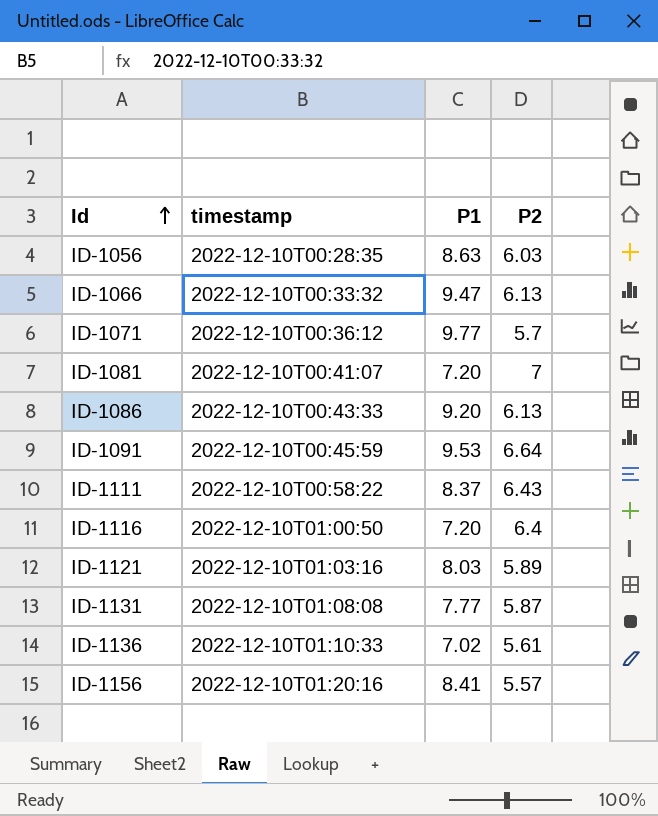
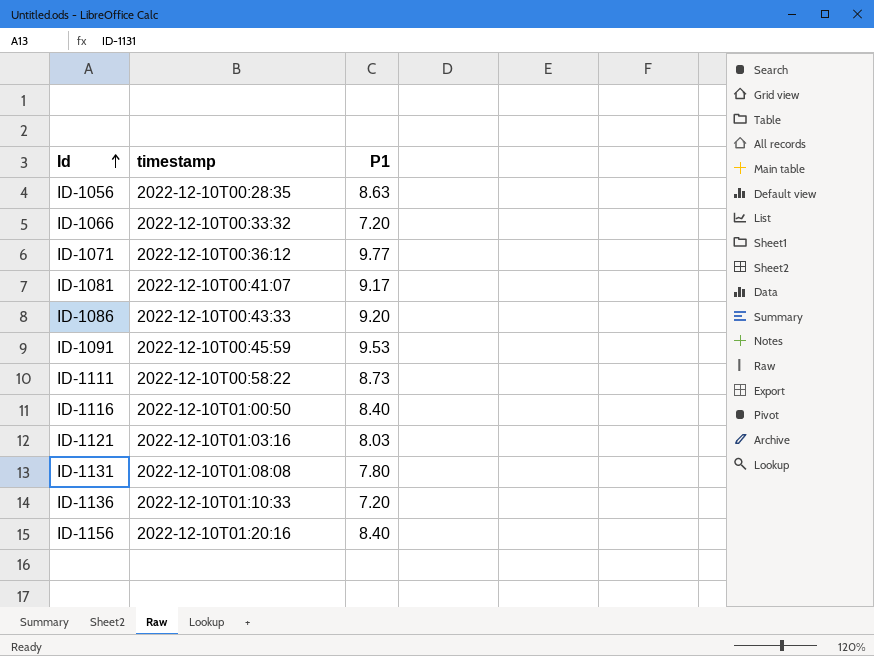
column P2 | position: 4 -> none
ID-1066 | P1: 9.47 -> 7.20
ID-1081 | P1: 7.20 -> 9.17
ID-1111 | P1: 8.37 -> 8.73
ID-1116 | P1: 7.20 -> 8.40
ID-1131 | P1: 7.77 -> 7.80
ID-1136 | P1: 7.02 -> 7.20
ID-1156 | P1: 8.41 -> 8.40

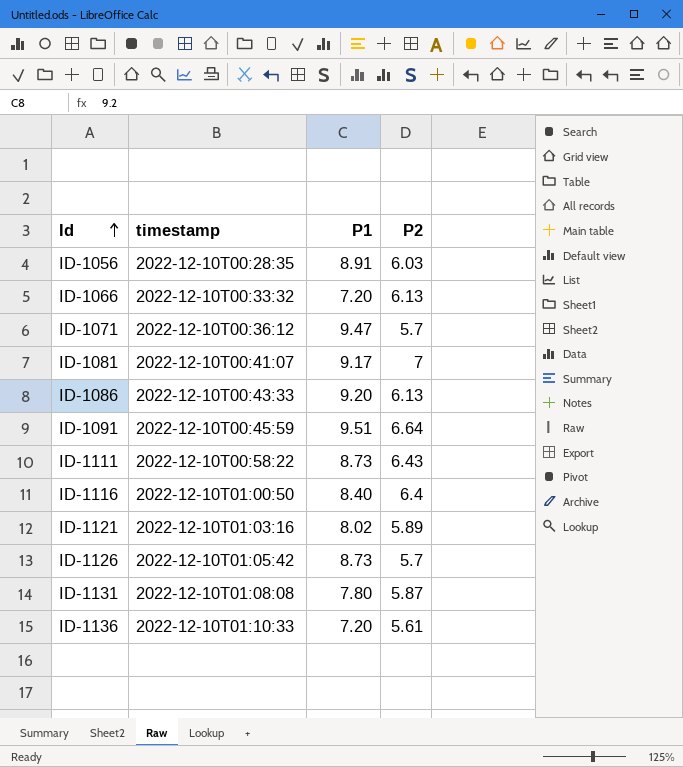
column P2 | position: none -> 4
row ID-1156: 2022-12-10T01:20:16 | 8.40 -> none
ID-1056 | P1: 8.63 -> 8.91
ID-1071 | P1: 9.77 -> 9.47
ID-1091 | P1: 9.53 -> 9.51
ID-1121 | P1: 8.03 -> 8.02
row ID-1126: none -> 2022-12-10T01:05:42 | 8.73 | 5.7

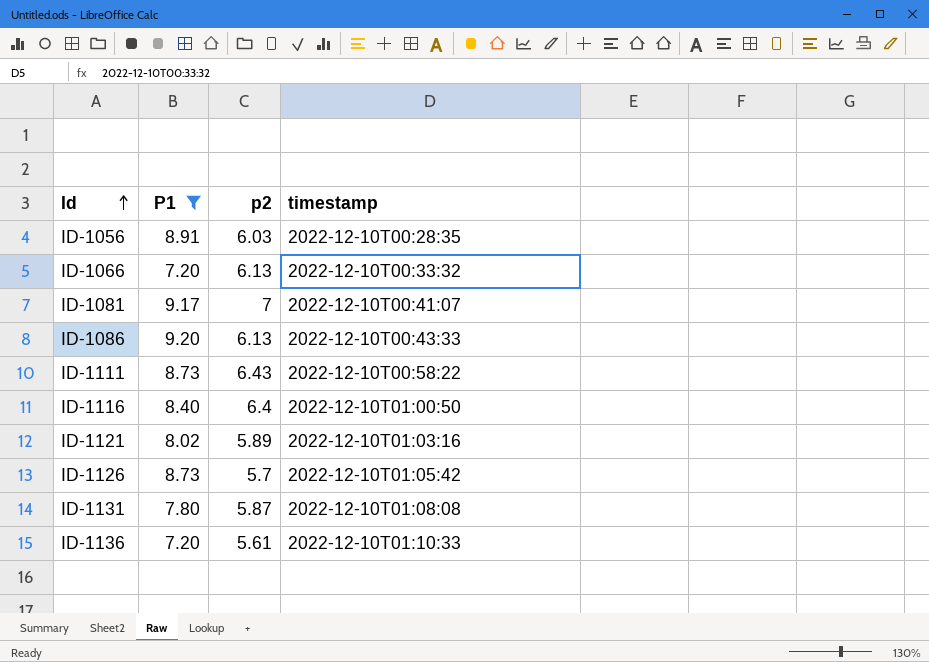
filter: none -> P1 <= 9.20
column name: P2 -> p2
column timestamp | position: 2 -> 4

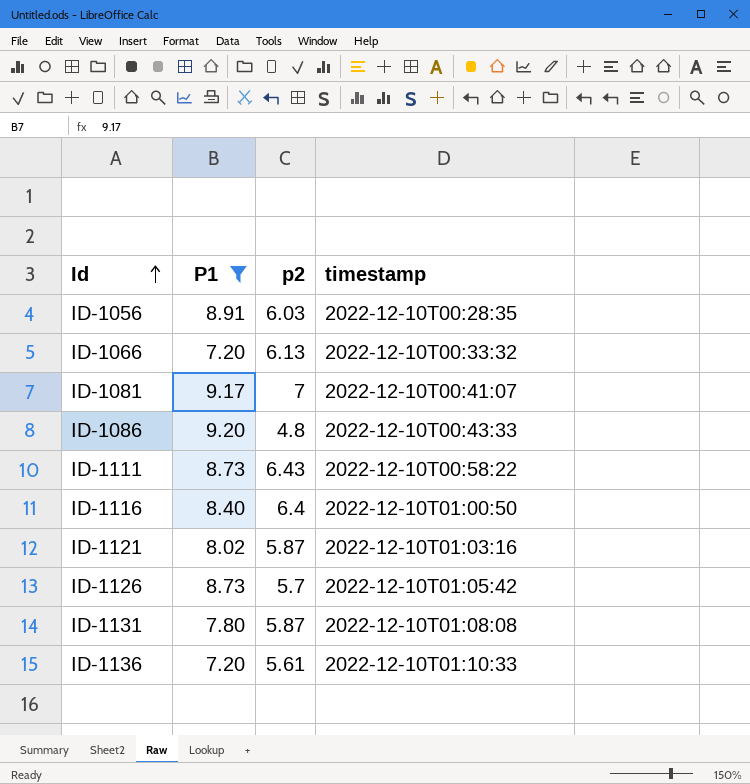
ID-1086 | p2: 6.13 -> 4.8
ID-1121 | p2: 5.89 -> 5.87

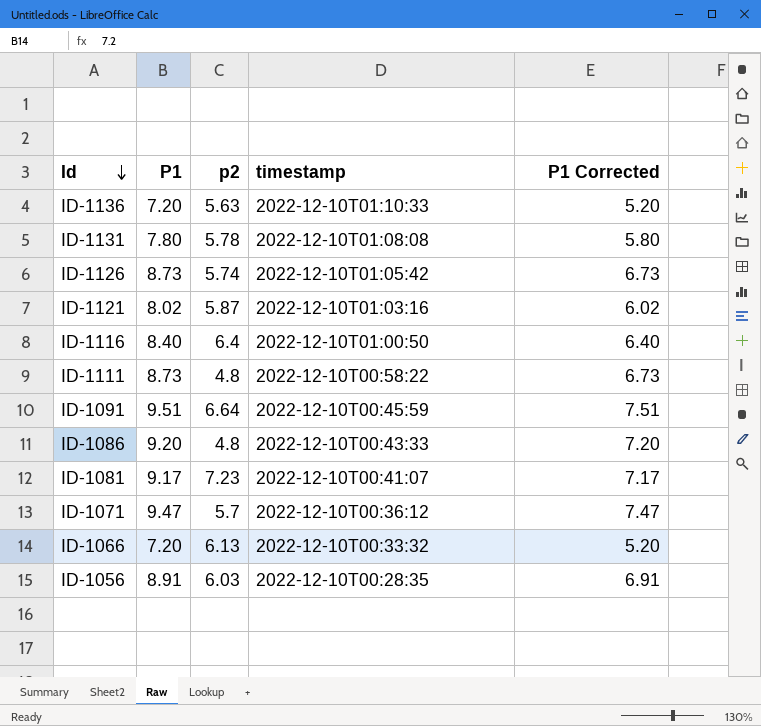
filter: P1 <= 9.20 -> none
row order: Id ascending -> Id descending
column P1 Corrected | formula: none -> [P1] - 2
ID-1136 | p2: 5.61 -> 5.63
ID-1131 | p2: 5.87 -> 5.78
ID-1126 | p2: 5.7 -> 5.74
ID-1111 | p2: 6.43 -> 4.8
ID-1081 | p2: 7 -> 7.23

